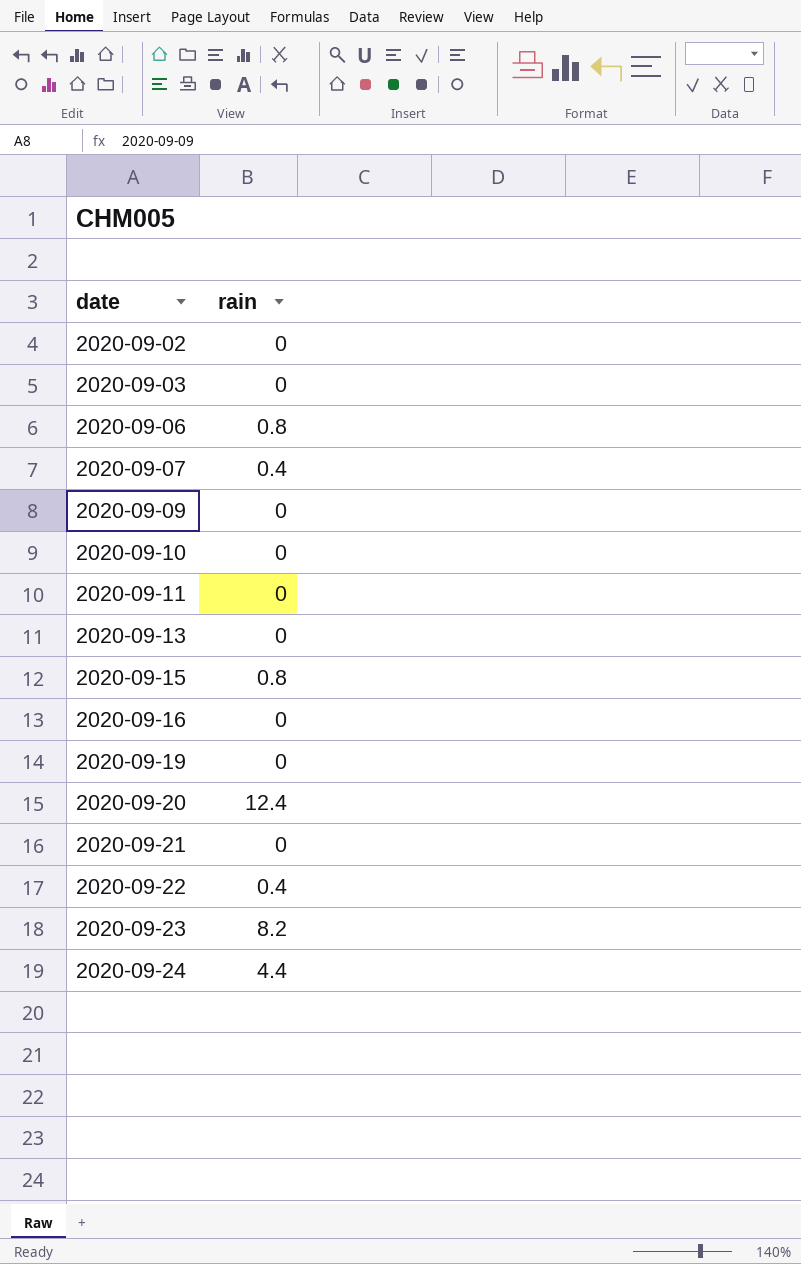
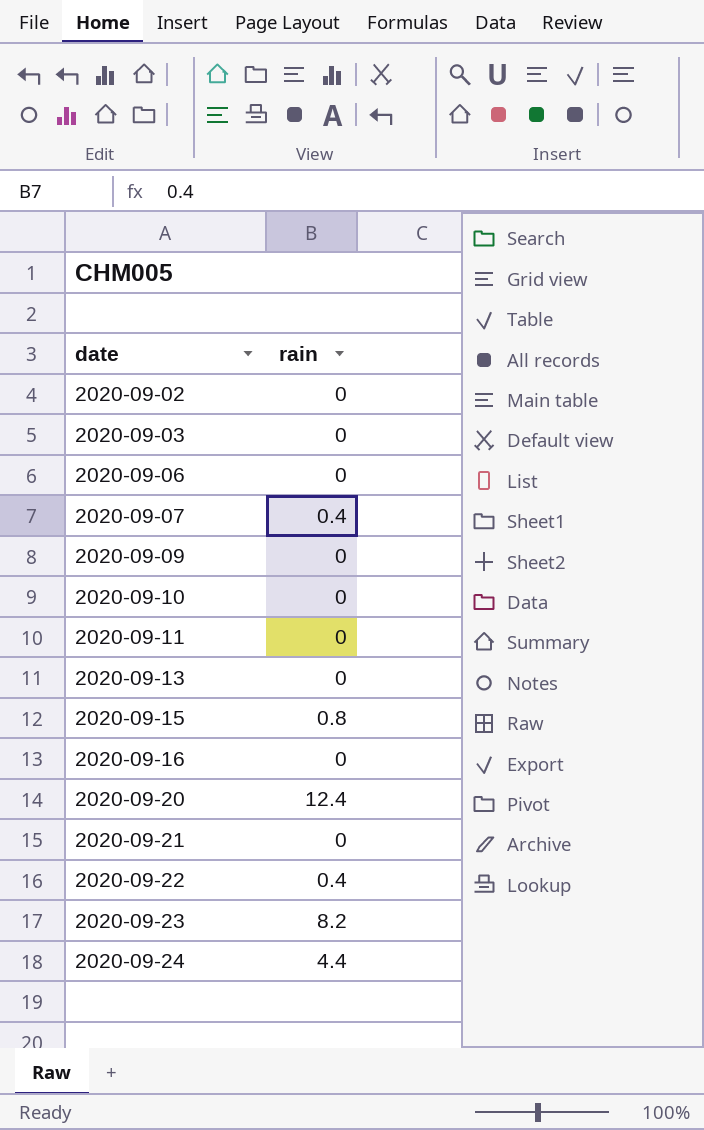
row 2020-09-19: 0 -> none
2020-09-06 | rain: 0.8 -> 0

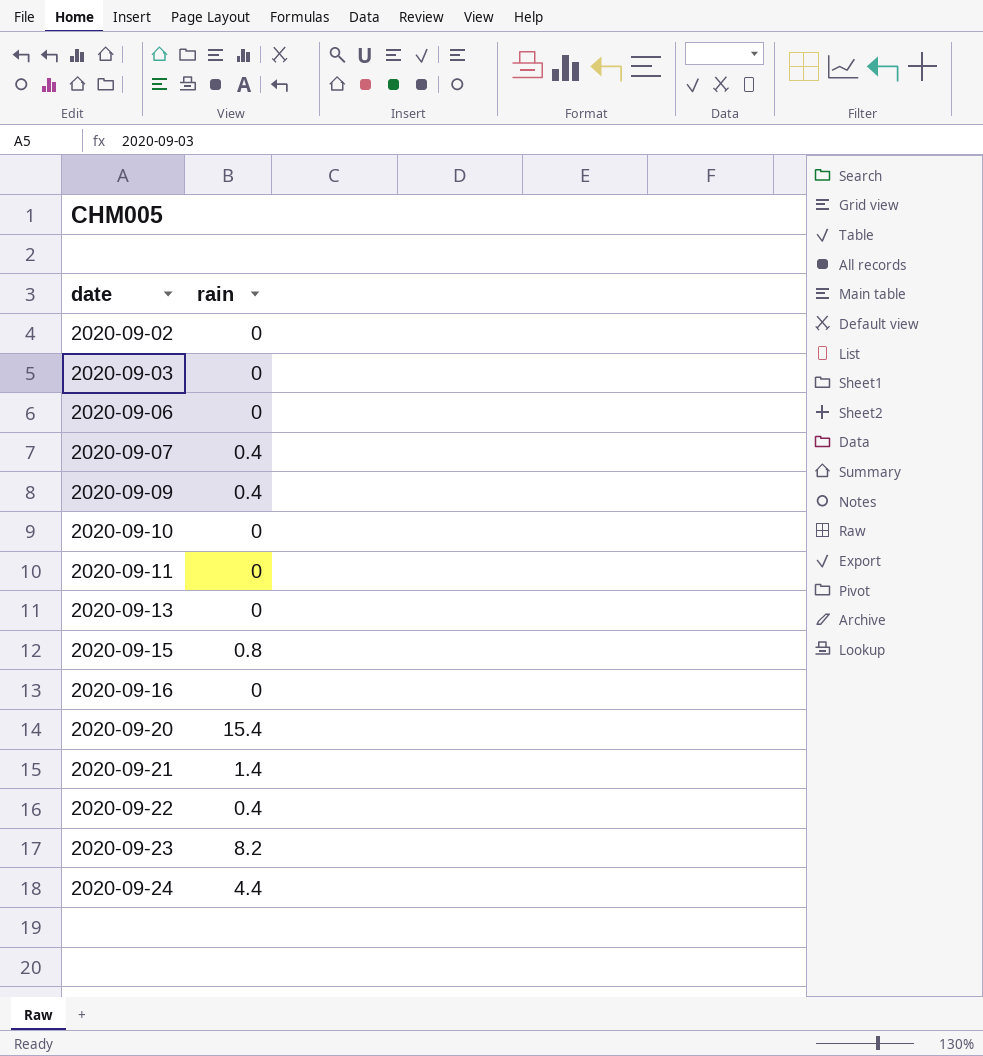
2020-09-09 | rain: 0 -> 0.4
2020-09-20 | rain: 12.4 -> 15.4
2020-09-21 | rain: 0 -> 1.4

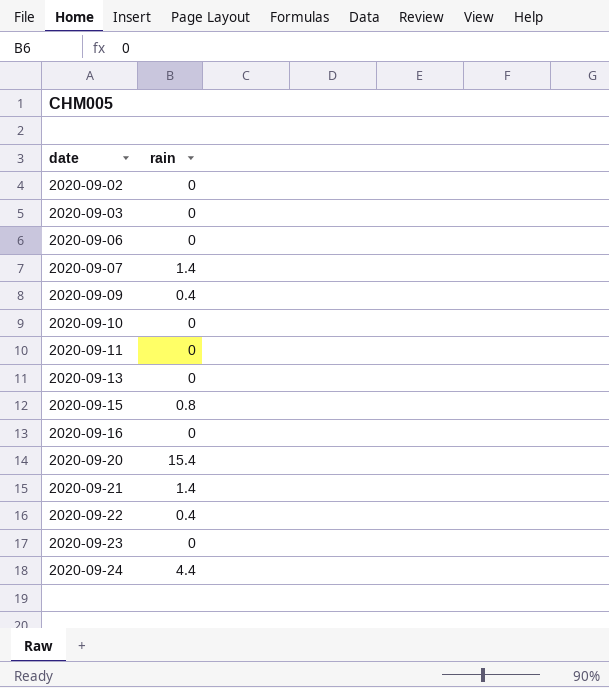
2020-09-07 | rain: 0.4 -> 1.4
2020-09-23 | rain: 8.2 -> 0

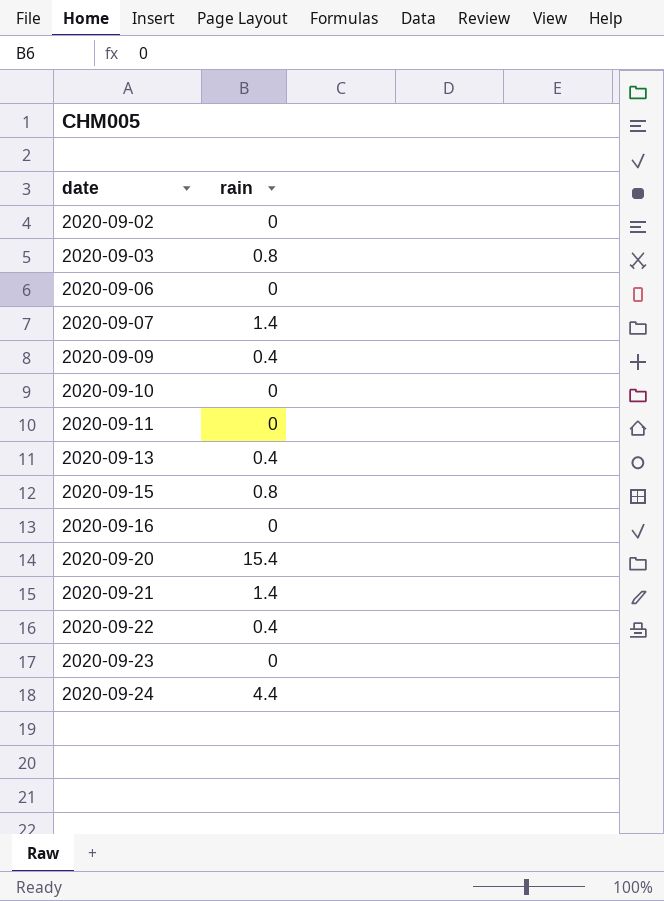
2020-09-03 | rain: 0 -> 0.8
2020-09-13 | rain: 0 -> 0.4

